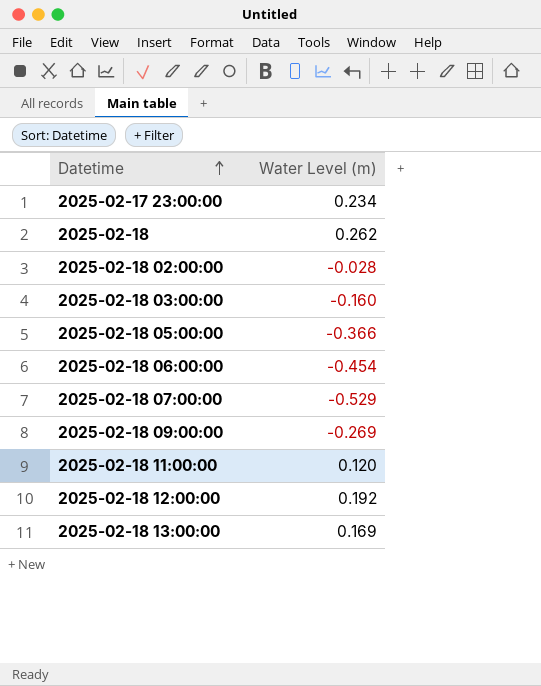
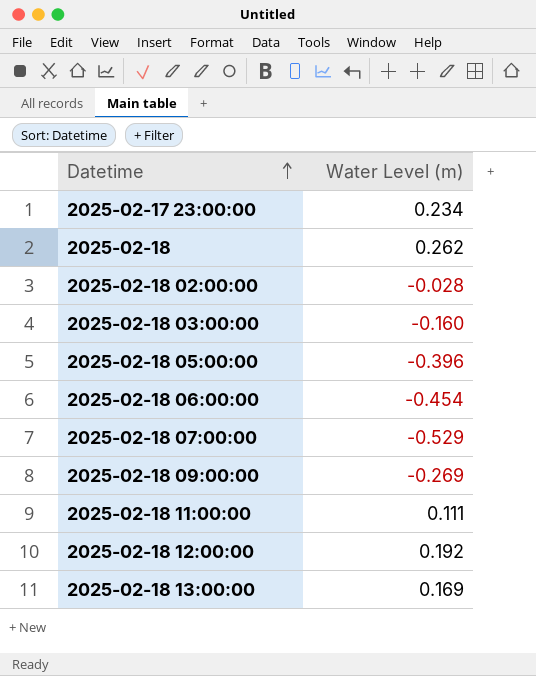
2025-02-18 05:00:00 | Water Level (m): -0.366 -> -0.396
2025-02-18 11:00:00 | Water Level (m): 0.120 -> 0.111

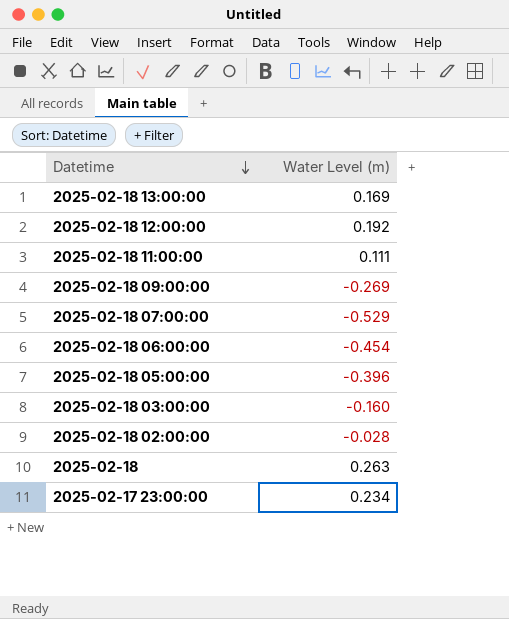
row order: Datetime ascending -> Datetime descending
2025-02-18 | Water Level (m): 0.262 -> 0.263

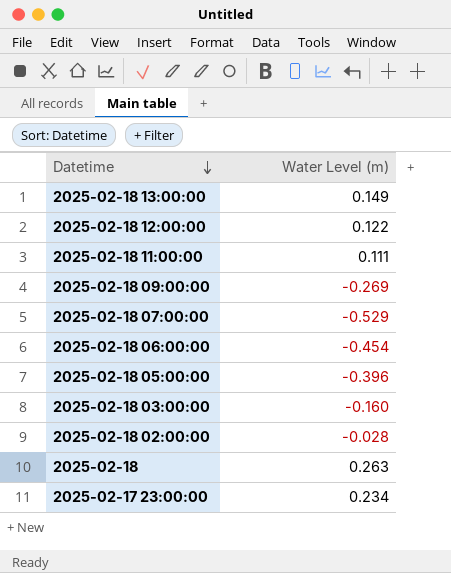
2025-02-18 13:00:00 | Water Level (m): 0.169 -> 0.149
2025-02-18 12:00:00 | Water Level (m): 0.192 -> 0.122

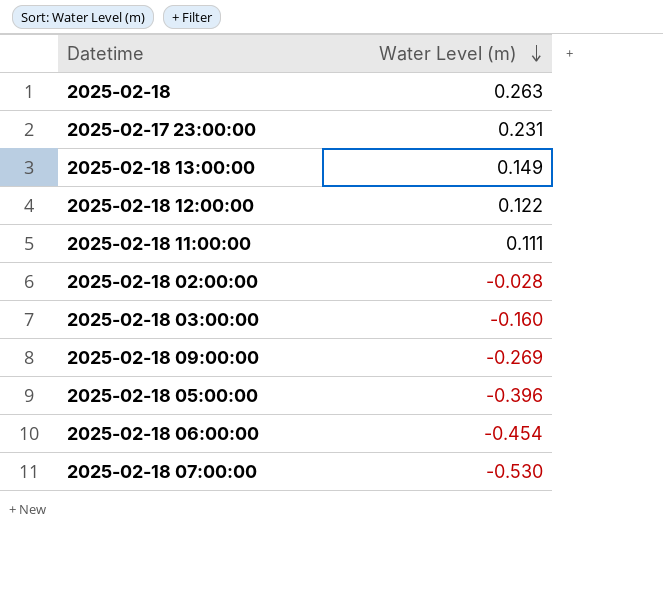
row order: Datetime descending -> Water Level (m) descending
2025-02-17 23:00:00 | Water Level (m): 0.234 -> 0.231
2025-02-18 07:00:00 | Water Level (m): -0.529 -> -0.530

